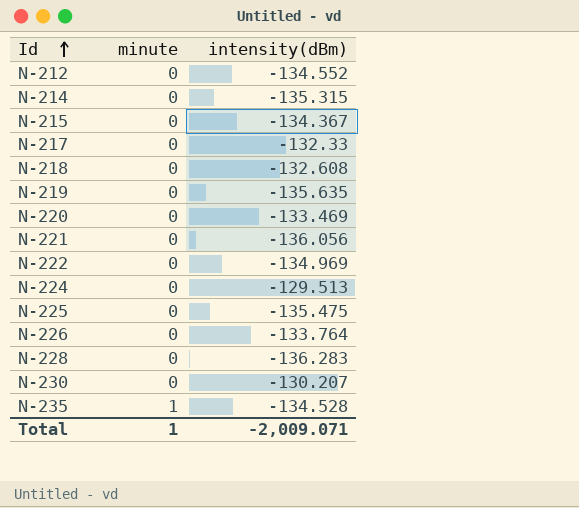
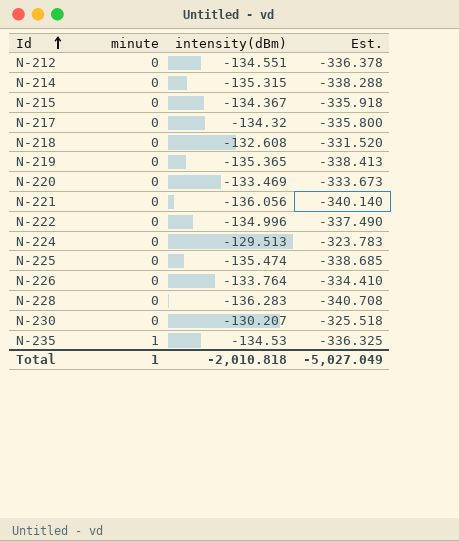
column Est. | formula: none -> [intensity(dBm)] * 2.5
N-212 | intensity(dBm): -134.552 -> -134.551
N-217 | intensity(dBm): -132.33 -> -134.32
N-219 | intensity(dBm): -135.635 -> -135.365
N-222 | intensity(dBm): -134.969 -> -134.996
N-225 | intensity(dBm): -135.475 -> -135.474
N-235 | intensity(dBm): -134.528 -> -134.53
Total | intensity(dBm): -2,009.071 -> -2,010.818

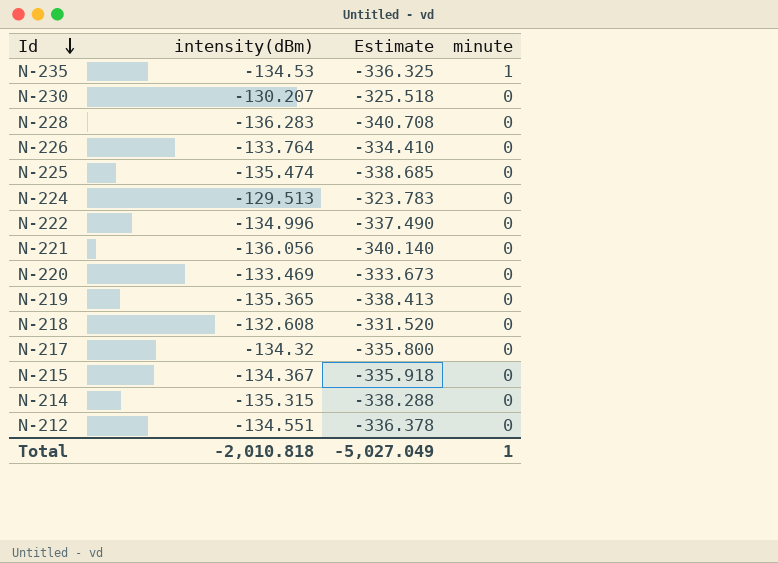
row order: Id ascending -> Id descending
column name: Est. -> Estimate
column minute | position: 2 -> 4

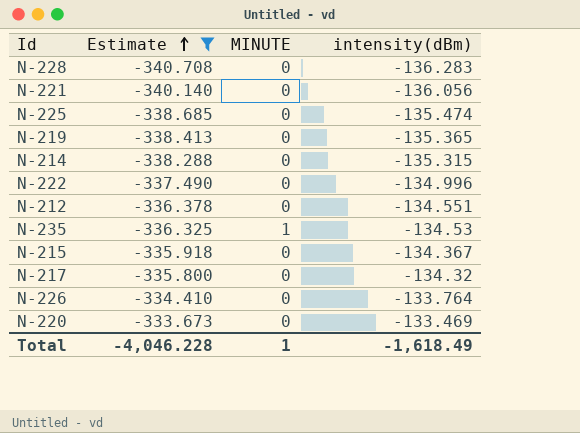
filter: none -> Estimate <= -333.673
row order: Id descending -> Estimate ascending
column name: minute -> MINUTE
column intensity(dBm) | position: 2 -> 4
Total | Estimate: -5,027.049 -> -4,046.228
Total | intensity(dBm): -2,010.818 -> -1,618.49

